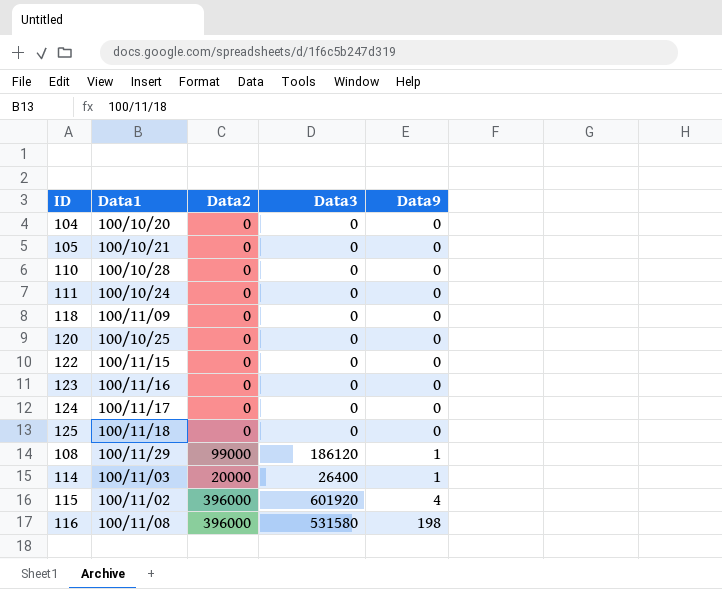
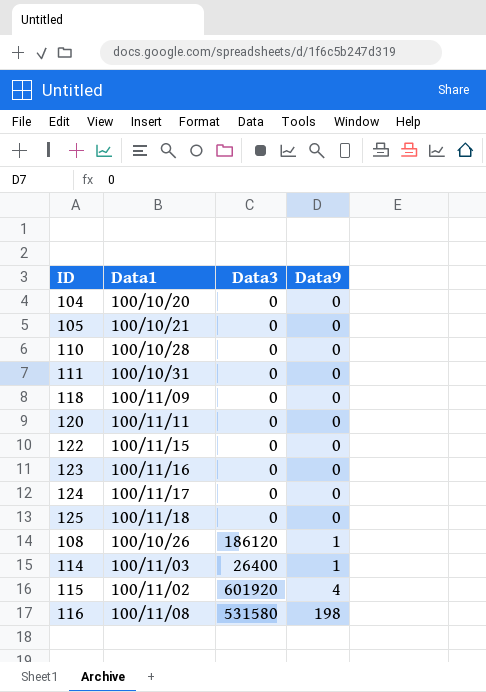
column Data2 | position: 3 -> none
111 | Data1: 100/10/24 -> 100/10/31
120 | Data1: 100/10/25 -> 100/11/11
108 | Data1: 100/11/29 -> 100/10/26

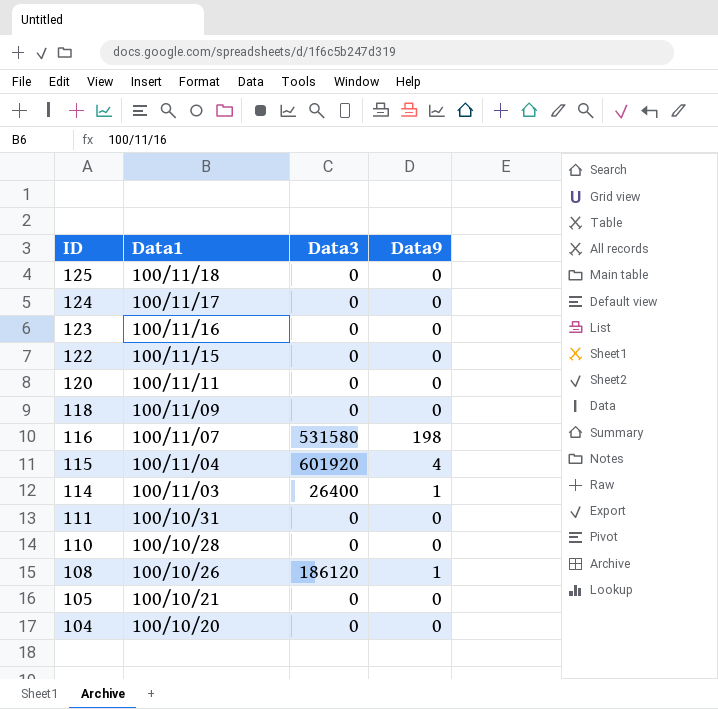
row order: Data9 ascending -> ID descending
116 | Data1: 100/11/08 -> 100/11/07
115 | Data1: 100/11/02 -> 100/11/04

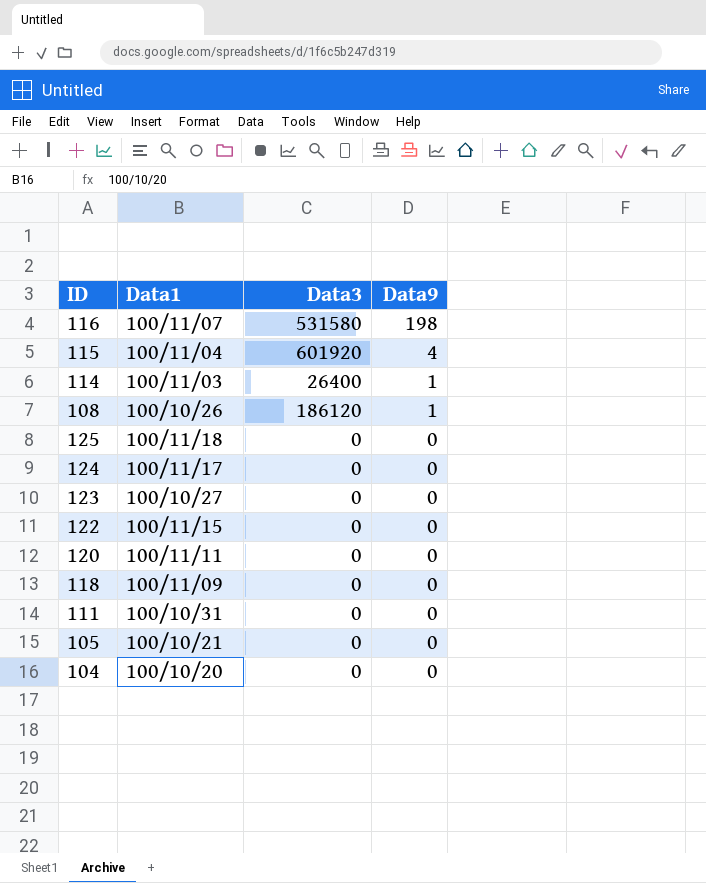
row order: ID descending -> Data9 descending
row 110: 100/10/28 | 0 | 0 -> none
123 | Data1: 100/11/16 -> 100/10/27

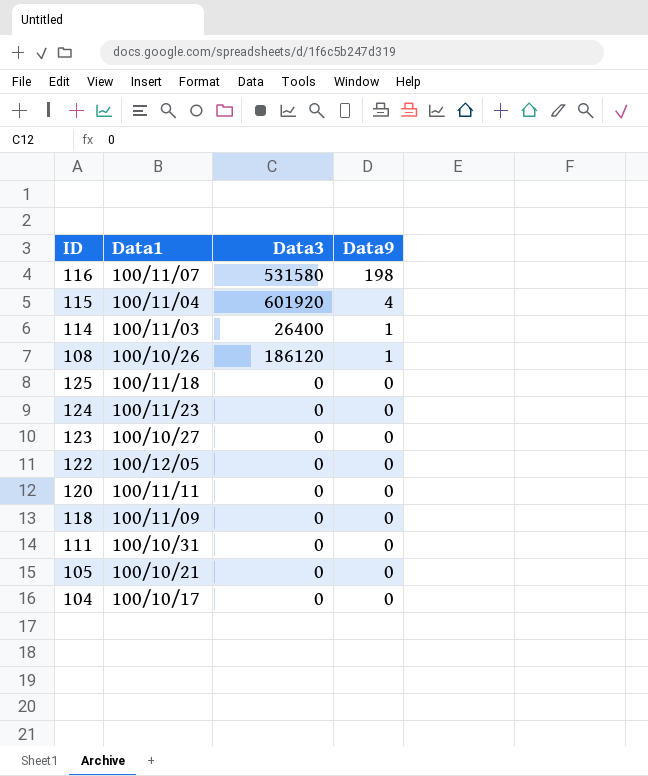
124 | Data1: 100/11/17 -> 100/11/23
122 | Data1: 100/11/15 -> 100/12/05
104 | Data1: 100/10/20 -> 100/10/17

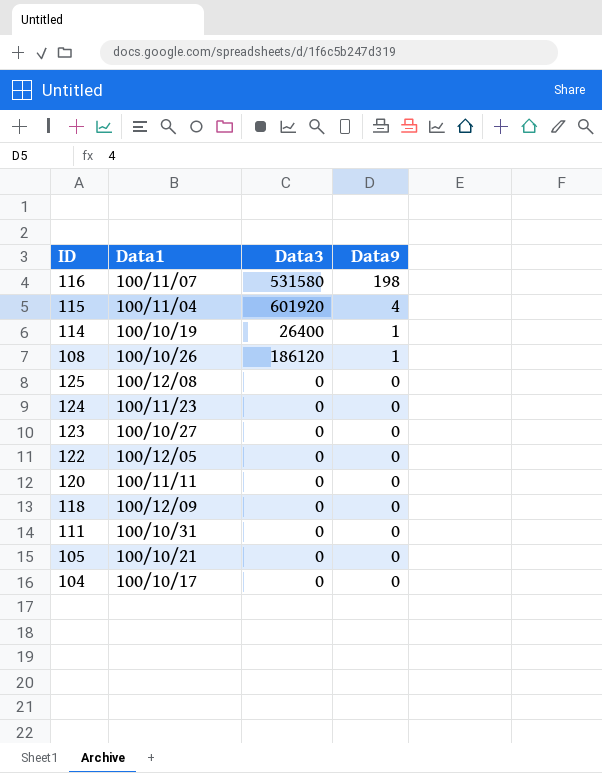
114 | Data1: 100/11/03 -> 100/10/19
125 | Data1: 100/11/18 -> 100/12/08
118 | Data1: 100/11/09 -> 100/12/09

